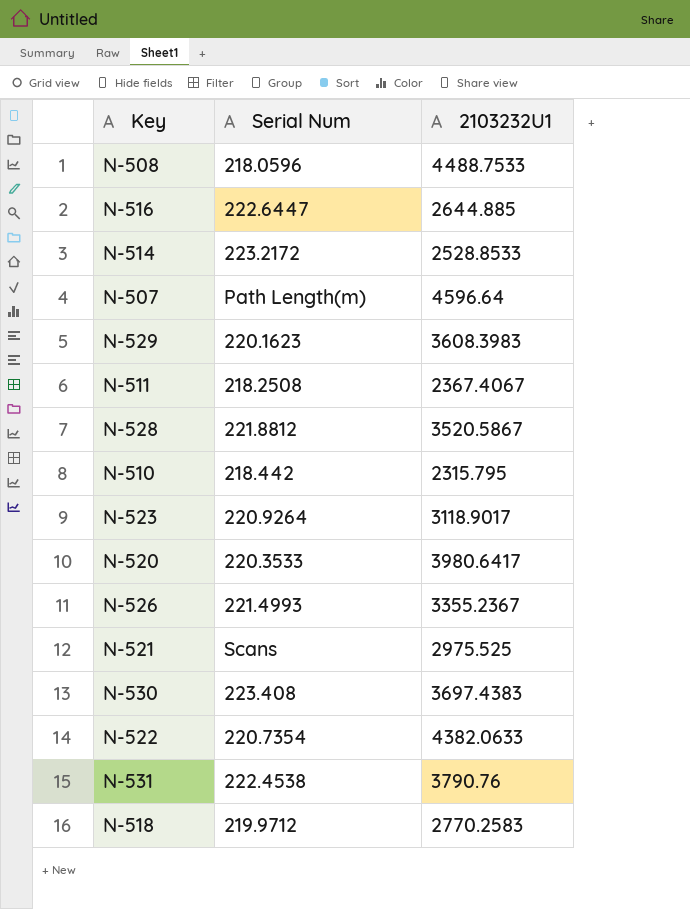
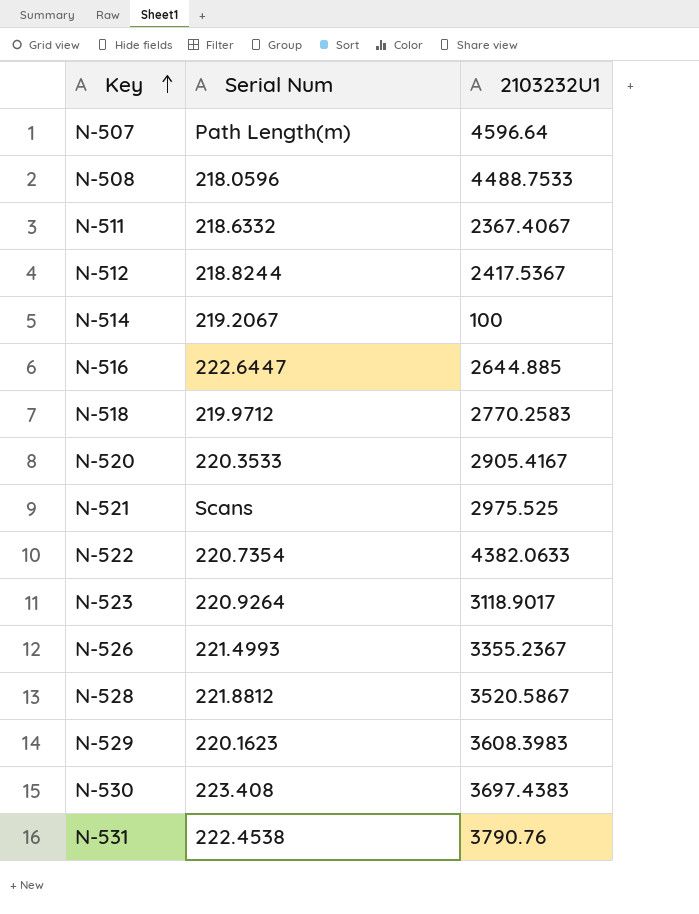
row order: none -> Key ascending
row N-510: 218.442 | 2315.795 -> none
N-511 | Serial Num: 218.2508 -> 218.6332
row N-512: none -> 218.8244 | 2417.5367
N-514 | Serial Num: 223.2172 -> 219.2067
N-514 | 2103232U1: 2528.8533 -> 100
N-520 | 2103232U1: 3980.6417 -> 2905.4167

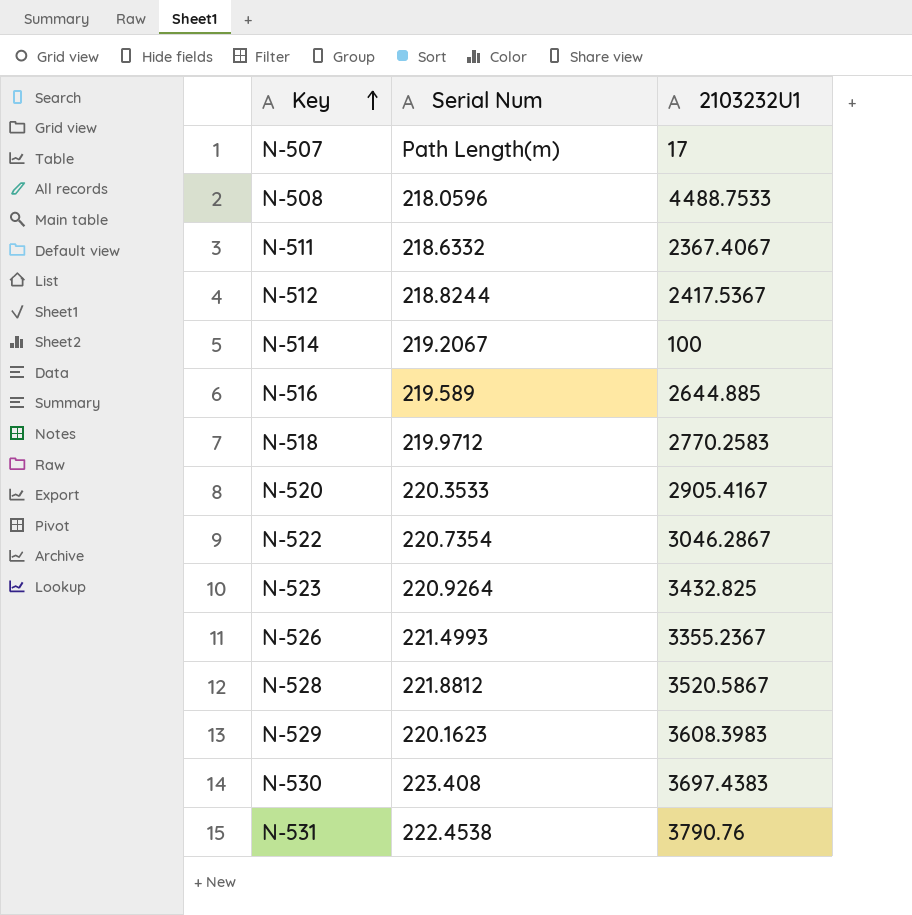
row N-521: Scans | 2975.525 -> none
N-507 | 2103232U1: 4596.64 -> 17
N-516 | Serial Num: 222.6447 -> 219.589
N-522 | 2103232U1: 4382.0633 -> 3046.2867
N-523 | 2103232U1: 3118.9017 -> 3432.825

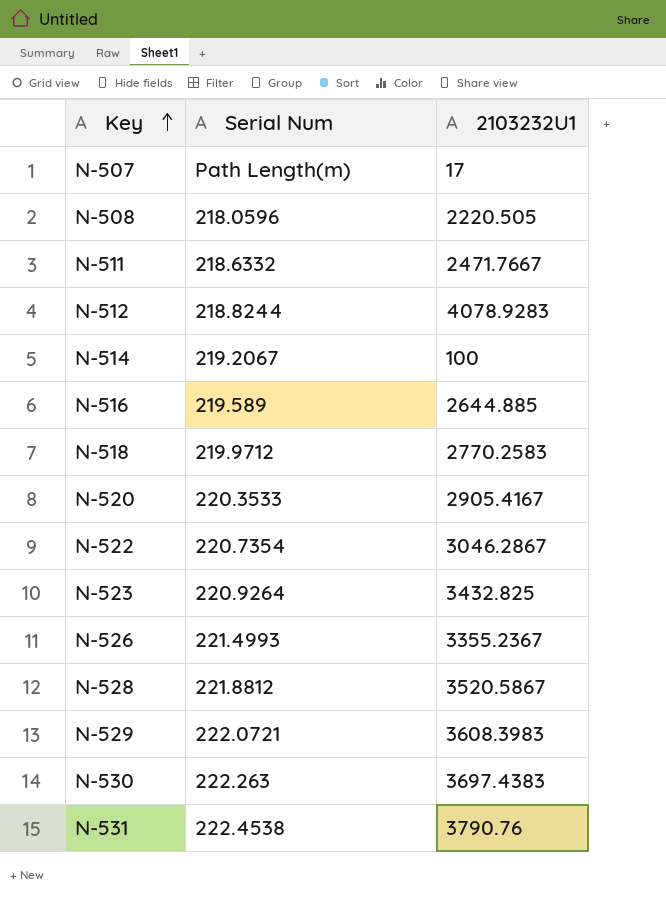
N-508 | 2103232U1: 4488.7533 -> 2220.505
N-511 | 2103232U1: 2367.4067 -> 2471.7667
N-512 | 2103232U1: 2417.5367 -> 4078.9283
N-529 | Serial Num: 220.1623 -> 222.0721
N-530 | Serial Num: 223.408 -> 222.263

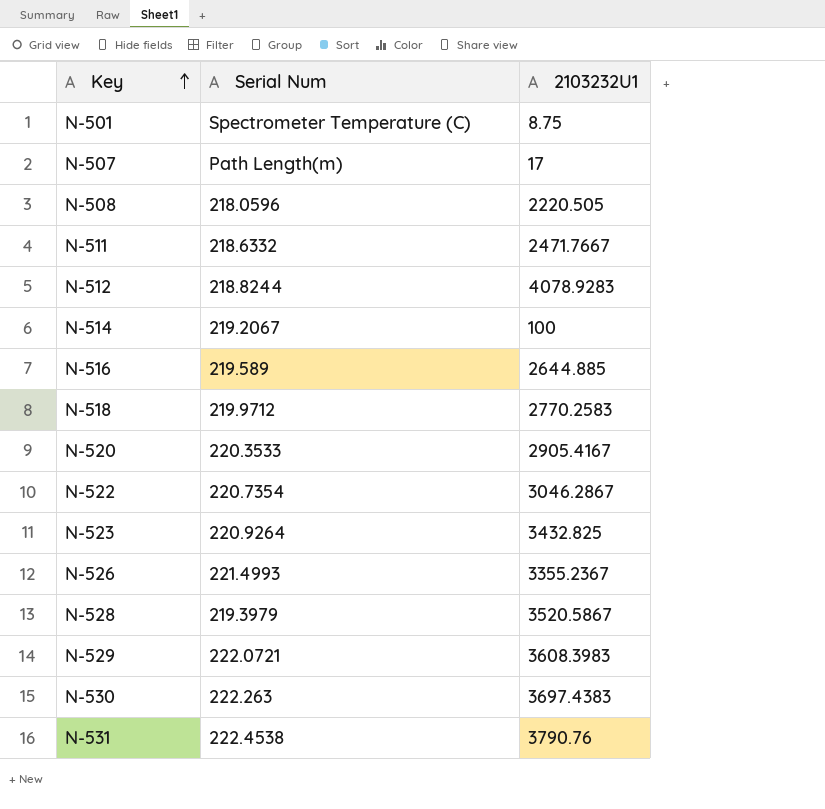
row N-501: none -> Spectrometer Temperature (C) | 8.75
N-528 | Serial Num: 221.8812 -> 219.3979

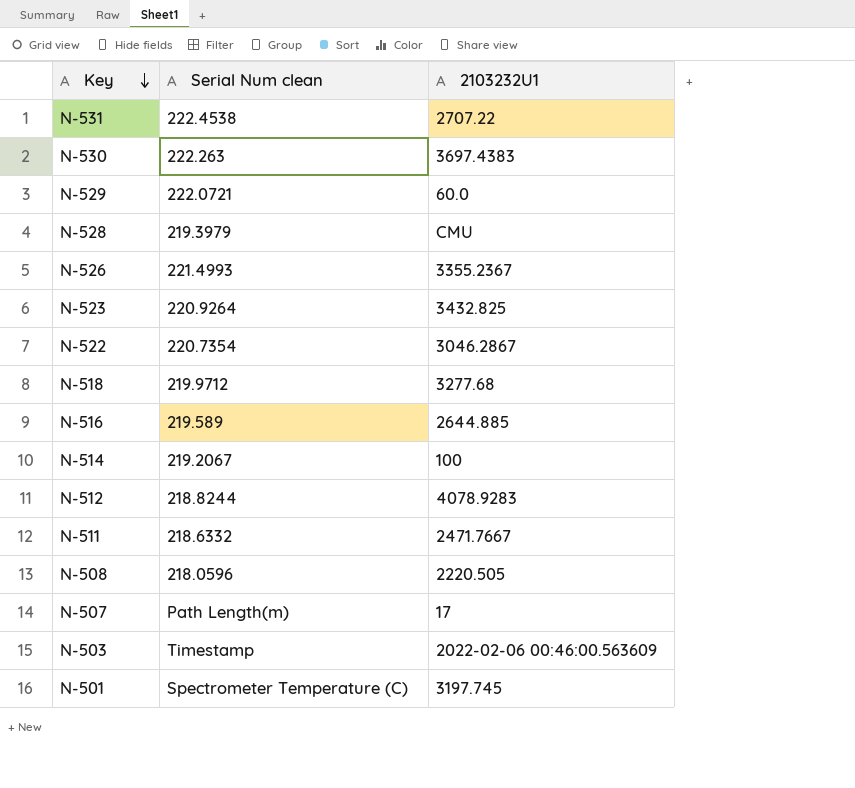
row order: Key ascending -> Key descending
column name: Serial Num -> Serial Num clean
row N-520: 220.3533 | 2905.4167 -> none
N-531 | 2103232U1: 3790.76 -> 2707.22
N-529 | 2103232U1: 3608.3983 -> 60.0
N-528 | 2103232U1: 3520.5867 -> CMU
N-518 | 2103232U1: 2770.2583 -> 3277.68
row N-503: none -> Timestamp | 2022-02-06 00:46:00.563609
N-501 | 2103232U1: 8.75 -> 3197.745

